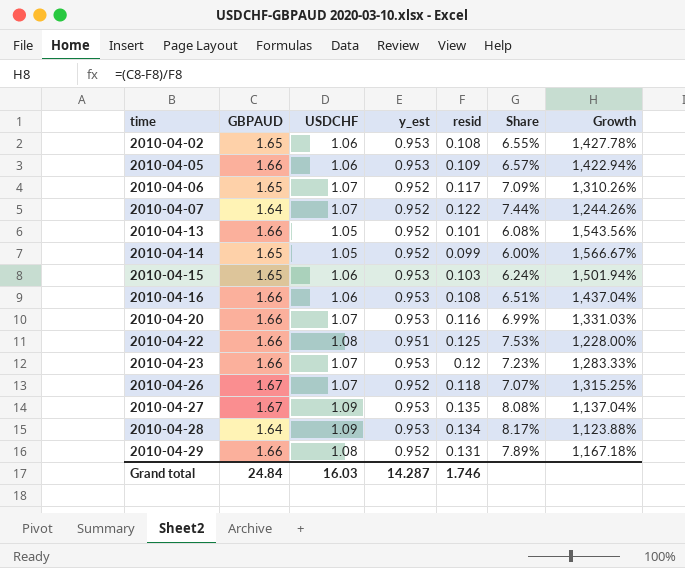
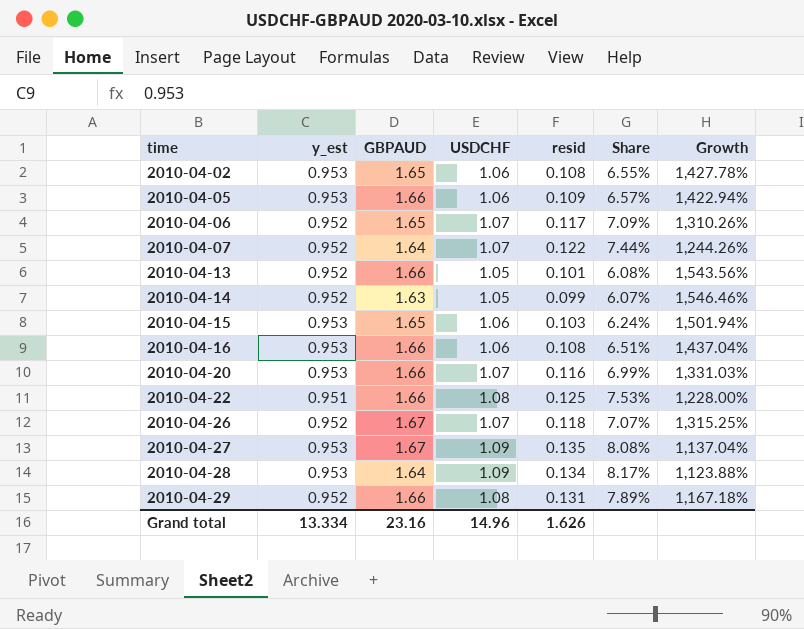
column y_est | position: 4 -> 2
row 2010-04-23: 1.66 | 1.07 | 0.953 | 0.12 | 7.23% | 1,283.33% -> none
2010-04-14 | GBPAUD: 1.65 -> 1.63
2010-04-14 | Share: 6.00% -> 6.07%
2010-04-14 | Growth: 1,566.67% -> 1,546.46%
Grand total | y_est: 14.287 -> 13.334
Grand total | GBPAUD: 24.84 -> 23.16
Grand total | USDCHF: 16.03 -> 14.96
Grand total | resid: 1.746 -> 1.626

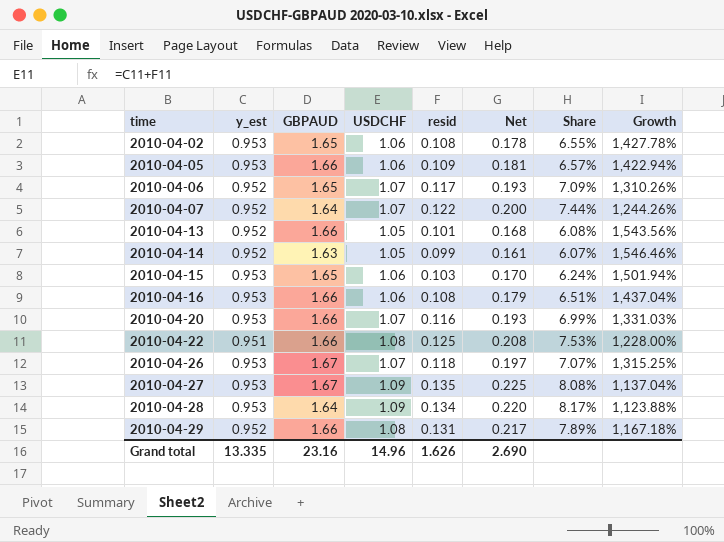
column Net | formula: none -> [GBPAUD] * [resid]
2010-04-26 | y_est: 0.952 -> 0.953
Grand total | y_est: 13.334 -> 13.335

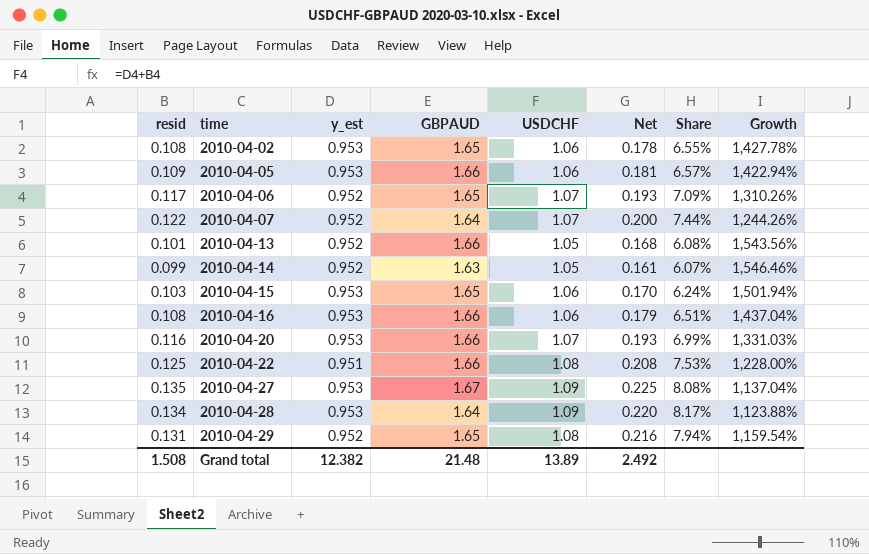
column resid | position: 5 -> 1
row 2010-04-26: 0.953 | 1.67 | 1.07 | 0.118 | 0.197 | 7.07% | 1,315.25% -> none
2010-04-29 | GBPAUD: 1.66 -> 1.65
2010-04-29 | Net: 0.217 -> 0.216
2010-04-29 | Share: 7.89% -> 7.94%
2010-04-29 | Growth: 1,167.18% -> 1,159.54%
Grand total | resid: 1.626 -> 1.508
Grand total | y_est: 13.335 -> 12.382
Grand total | GBPAUD: 23.16 -> 21.48
Grand total | USDCHF: 14.96 -> 13.89
Grand total | Net: 2.690 -> 2.492

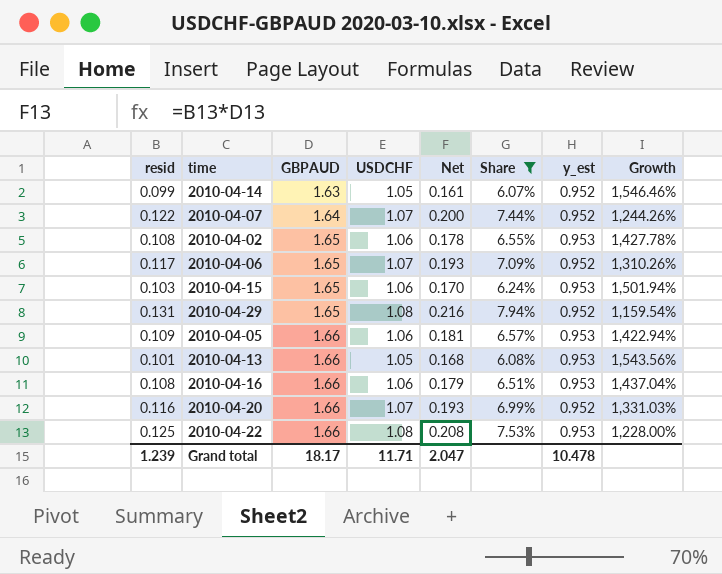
filter: none -> Share <= 7.94%
row order: time ascending -> GBPAUD ascending
column y_est | position: 3 -> 7
2010-04-13 | y_est: 0.952 -> 0.953
2010-04-20 | y_est: 0.953 -> 0.952
2010-04-22 | y_est: 0.951 -> 0.953
Grand total | resid: 1.508 -> 1.239
Grand total | GBPAUD: 21.48 -> 18.17
Grand total | USDCHF: 13.89 -> 11.71
Grand total | Net: 2.492 -> 2.047
Grand total | y_est: 12.382 -> 10.478

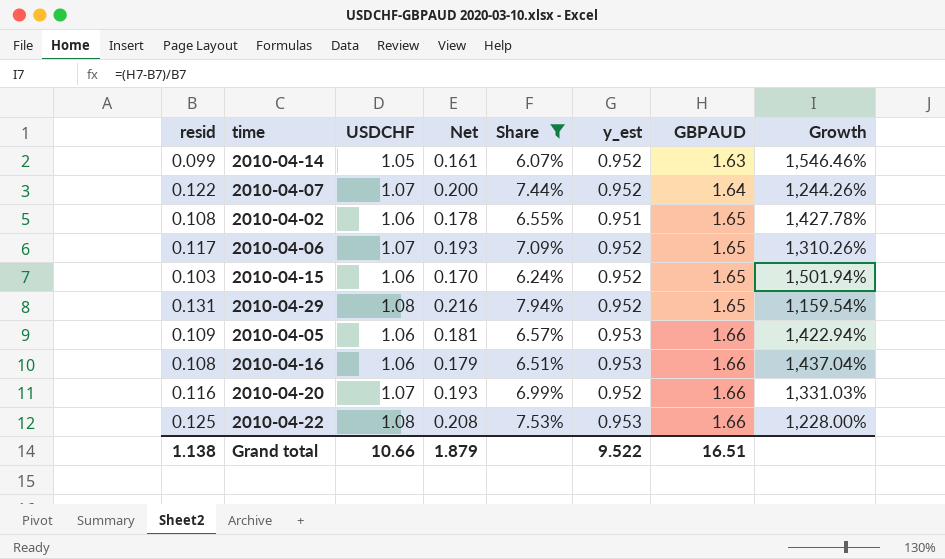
column GBPAUD | position: 3 -> 7
row 2010-04-13: 0.101 | 1.66 | 1.05 | 0.168 | 6.08% | 0.953 | 1,543.56% -> none
2010-04-02 | y_est: 0.953 -> 0.951
2010-04-15 | y_est: 0.953 -> 0.952
Grand total | resid: 1.239 -> 1.138
Grand total | USDCHF: 11.71 -> 10.66
Grand total | Net: 2.047 -> 1.879
Grand total | y_est: 10.478 -> 9.522
Grand total | GBPAUD: 18.17 -> 16.51

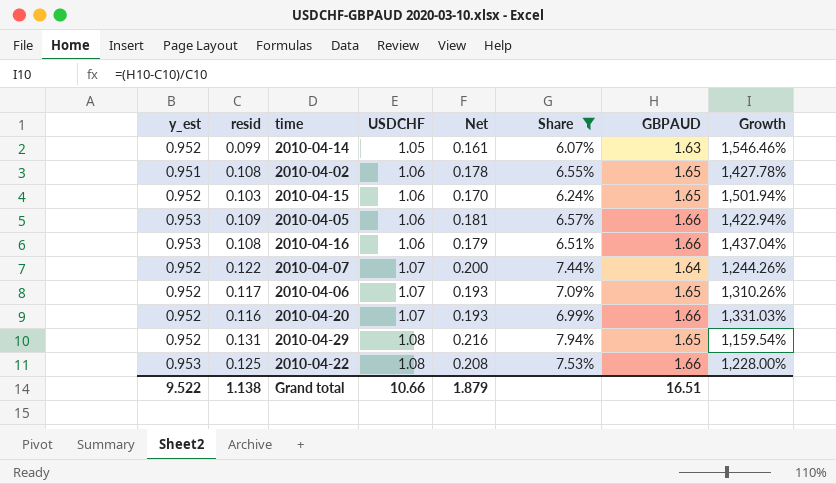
row order: GBPAUD ascending -> USDCHF ascending
column y_est | position: 6 -> 1

